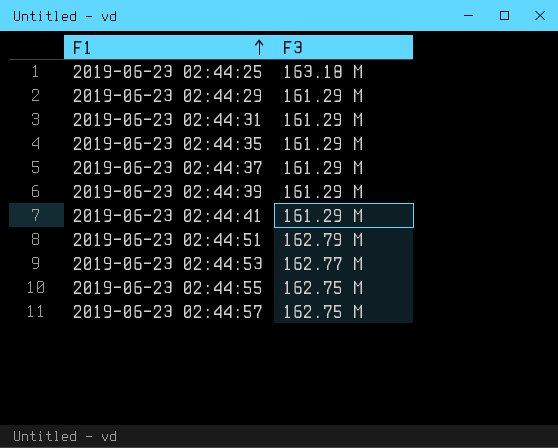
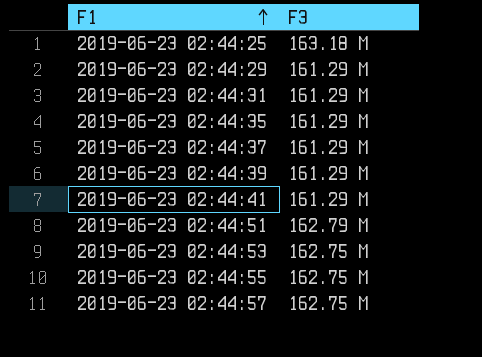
2019-06-23 02:44:53 | F3: 162.77 M -> 162.75 M

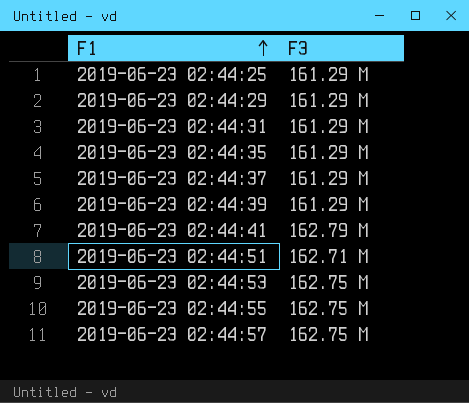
2019-06-23 02:44:25 | F3: 163.18 M -> 161.29 M
2019-06-23 02:44:41 | F3: 161.29 M -> 162.79 M
2019-06-23 02:44:51 | F3: 162.79 M -> 162.71 M

